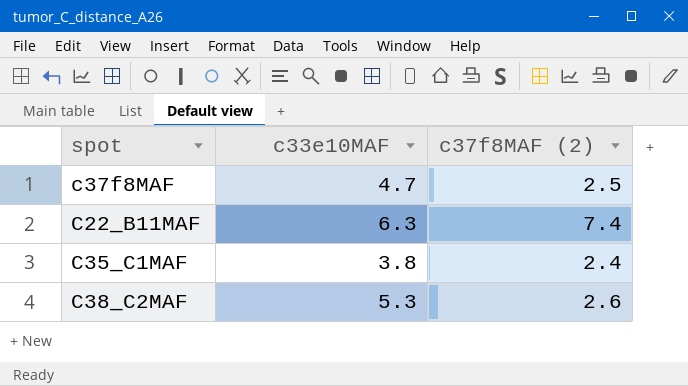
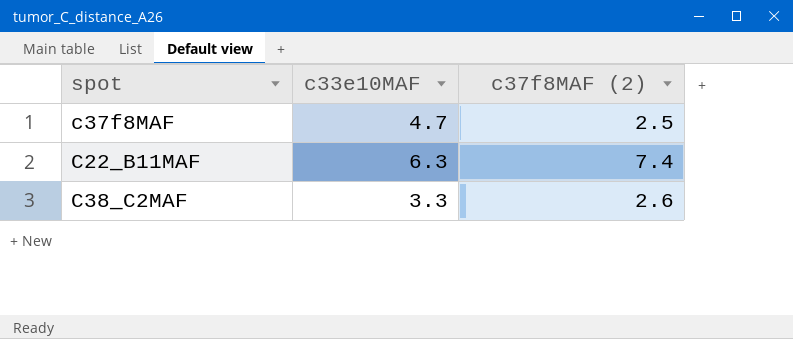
row C35_C1MAF: 3.8 | 2.4 -> none
C38_C2MAF | c33e10MAF: 5.3 -> 3.3

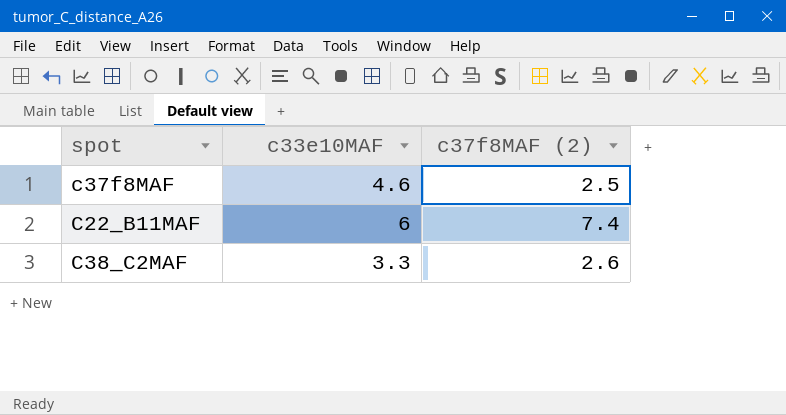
c37f8MAF | c33e10MAF: 4.7 -> 4.6
C22_B11MAF | c33e10MAF: 6.3 -> 6

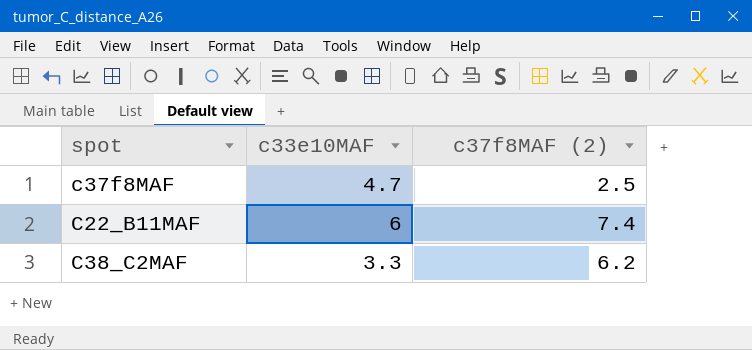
c37f8MAF | c33e10MAF: 4.6 -> 4.7
C38_C2MAF | c37f8MAF (2): 2.6 -> 6.2

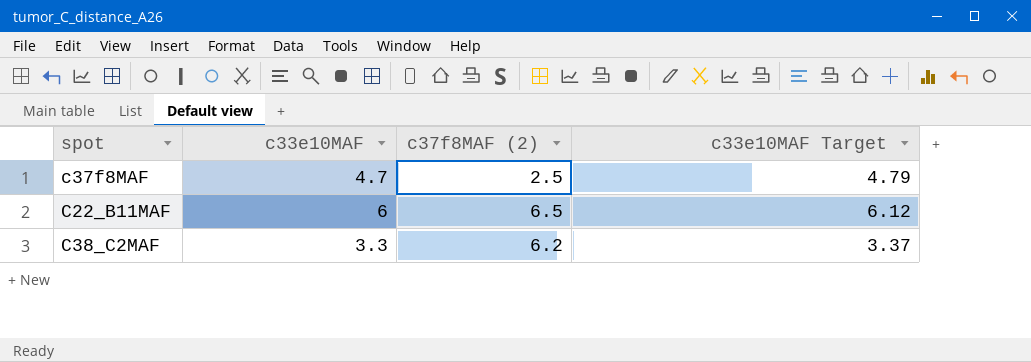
column c33e10MAF Target | formula: none -> [c33e10MAF] * 1.02
C22_B11MAF | c37f8MAF (2): 7.4 -> 6.5

